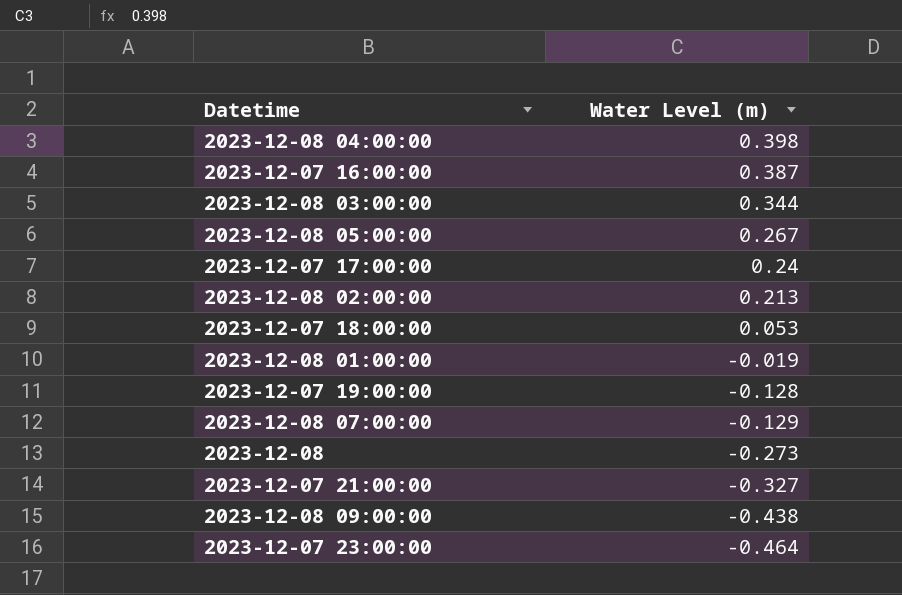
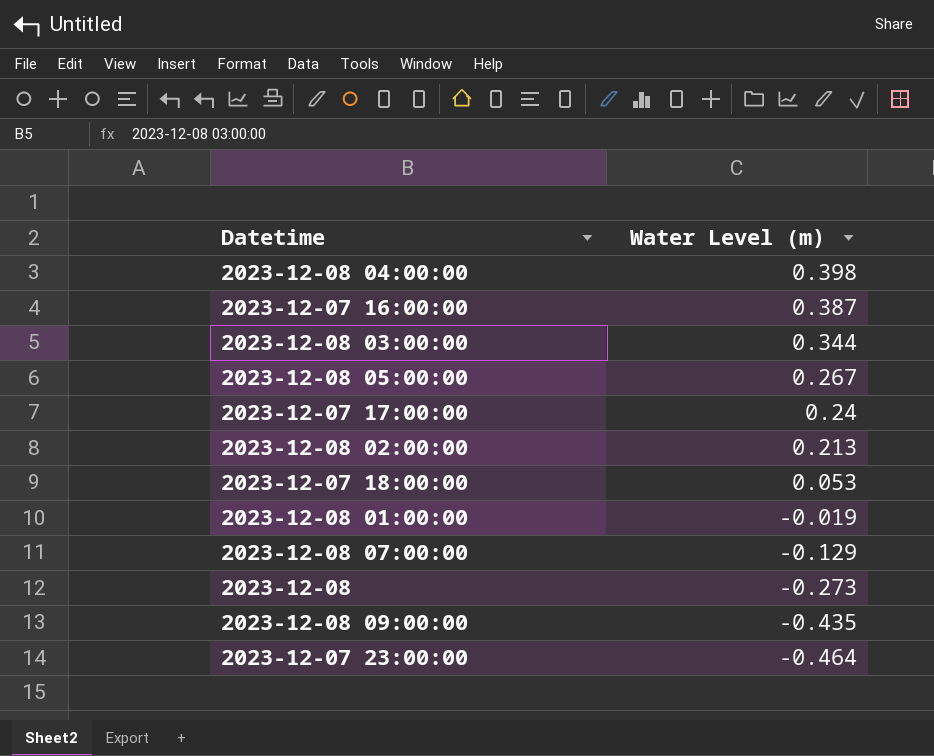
row 2023-12-07 19:00:00: -0.128 -> none
row 2023-12-07 21:00:00: -0.327 -> none
2023-12-08 09:00:00 | Water Level (m): -0.438 -> -0.435

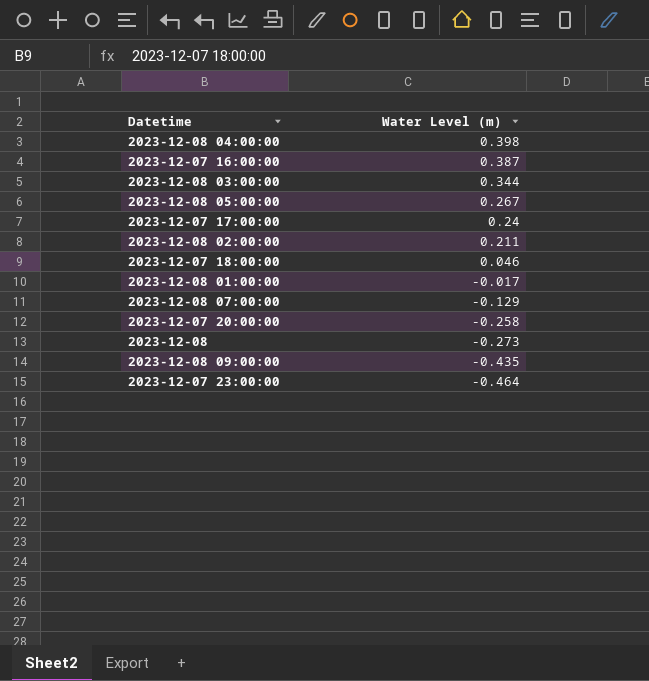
2023-12-08 02:00:00 | Water Level (m): 0.213 -> 0.211
2023-12-07 18:00:00 | Water Level (m): 0.053 -> 0.046
2023-12-08 01:00:00 | Water Level (m): -0.019 -> -0.017
row 2023-12-07 20:00:00: none -> -0.258

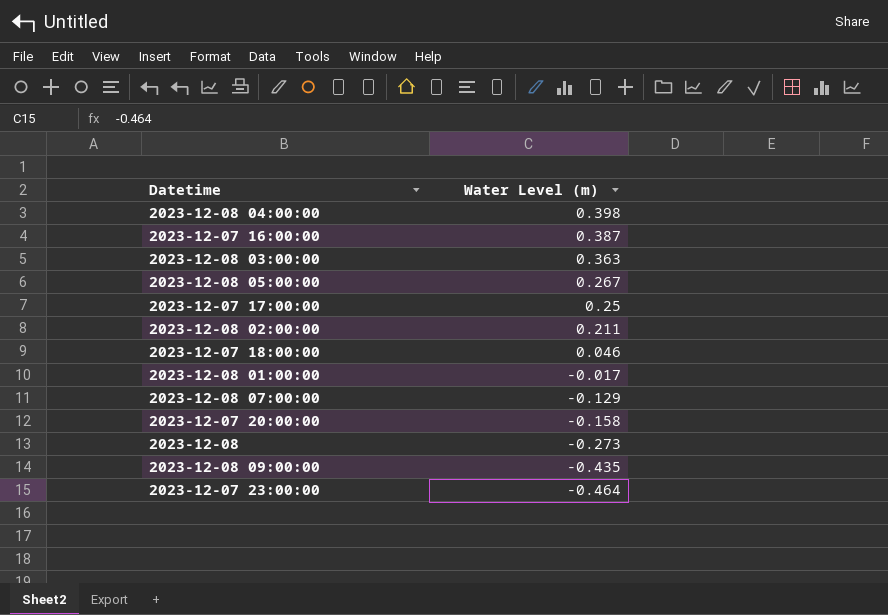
2023-12-08 03:00:00 | Water Level (m): 0.344 -> 0.363
2023-12-07 17:00:00 | Water Level (m): 0.24 -> 0.25
2023-12-07 20:00:00 | Water Level (m): -0.258 -> -0.158

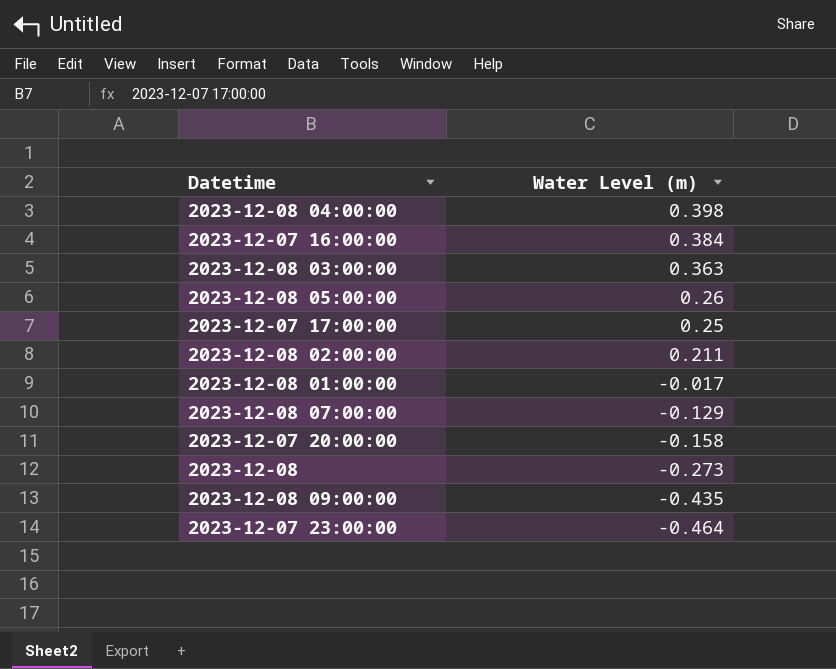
row 2023-12-07 18:00:00: 0.046 -> none
2023-12-07 16:00:00 | Water Level (m): 0.387 -> 0.384
2023-12-08 05:00:00 | Water Level (m): 0.267 -> 0.26

